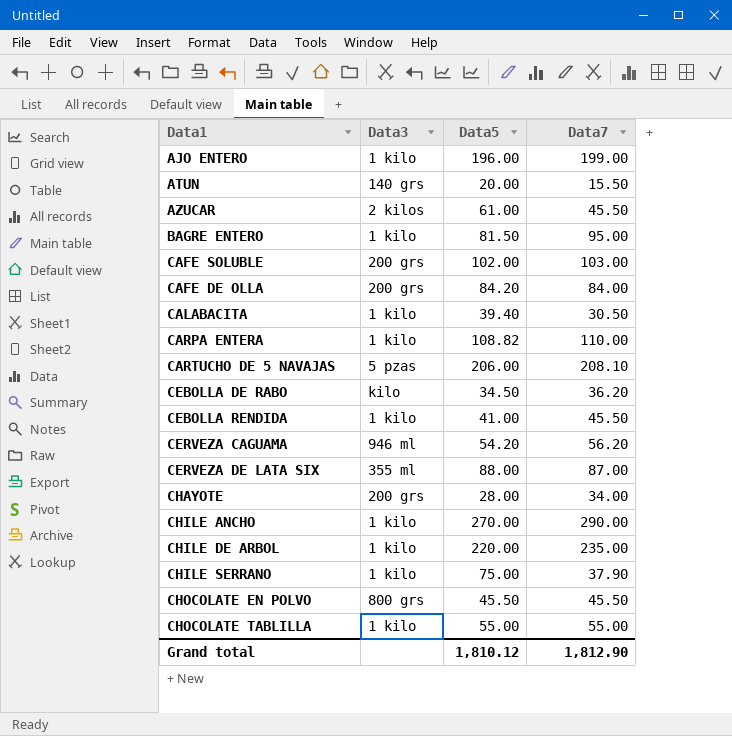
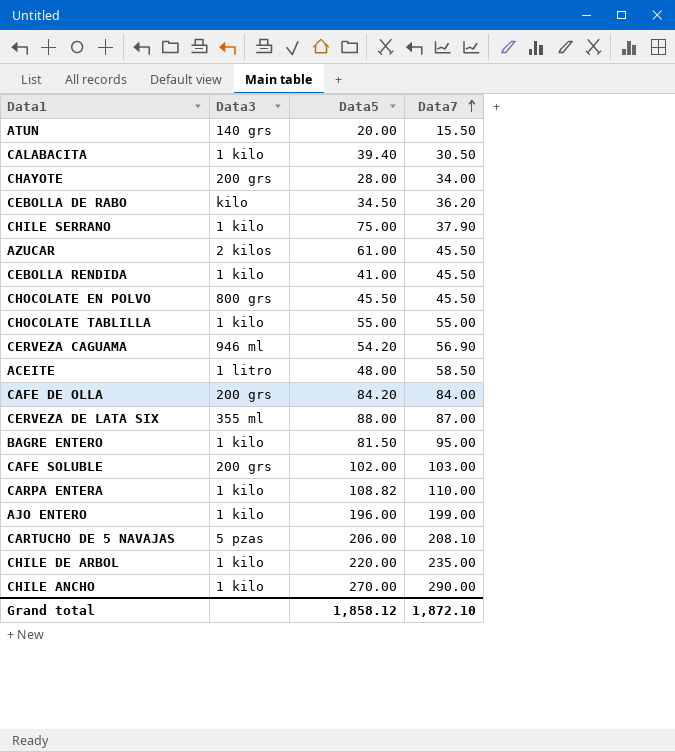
row order: none -> Data7 ascending
CERVEZA CAGUAMA | Data7: 56.20 -> 56.90
row ACEITE: none -> 1 litro | 48.00 | 58.50
Grand total | Data5: 1,810.12 -> 1,858.12
Grand total | Data7: 1,812.90 -> 1,872.10

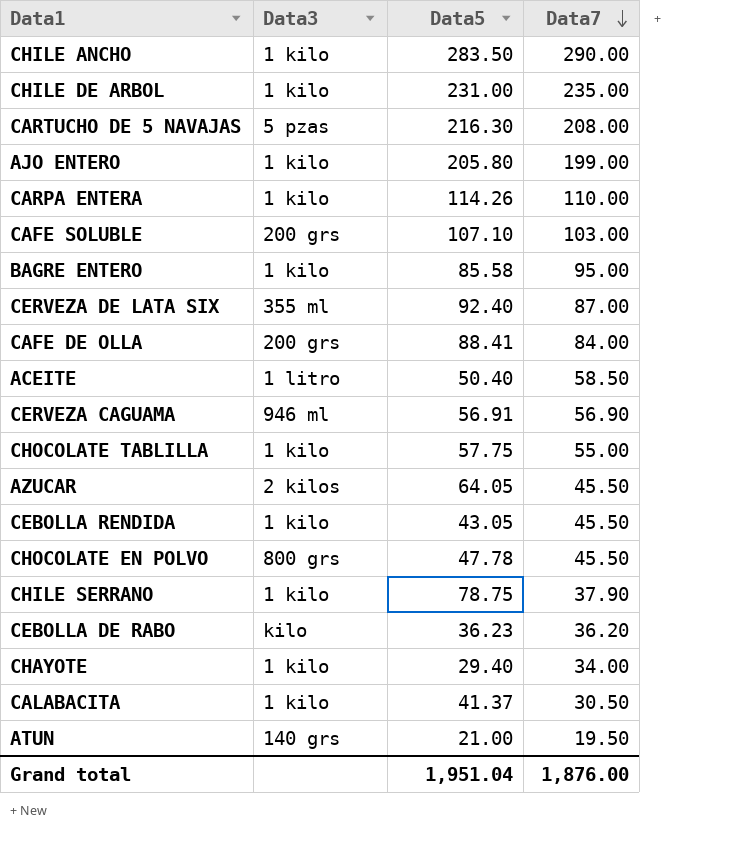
row order: Data7 ascending -> Data7 descending
CHILE ANCHO | Data5: 270.00 -> 283.50
CHILE DE ARBOL | Data5: 220.00 -> 231.00
CARTUCHO DE 5 NAVAJAS | Data5: 206.00 -> 216.30
CARTUCHO DE 5 NAVAJAS | Data7: 208.10 -> 208.00
AJO ENTERO | Data5: 196.00 -> 205.80
CARPA ENTERA | Data5: 108.82 -> 114.26
CAFE SOLUBLE | Data5: 102.00 -> 107.10
BAGRE ENTERO | Data5: 81.50 -> 85.58
CERVEZA DE LATA SIX | Data5: 88.00 -> 92.40
CAFE DE OLLA | Data5: 84.20 -> 88.41
ACEITE | Data5: 48.00 -> 50.40
CERVEZA CAGUAMA | Data5: 54.20 -> 56.91
CHOCOLATE TABLILLA | Data5: 55.00 -> 57.75
AZUCAR | Data5: 61.00 -> 64.05
CEBOLLA RENDIDA | Data5: 41.00 -> 43.05
CHOCOLATE EN POLVO | Data5: 45.50 -> 47.78
CHILE SERRANO | Data5: 75.00 -> 78.75
CEBOLLA DE RABO | Data5: 34.50 -> 36.23
CHAYOTE | Data3: 200 grs -> 1 kilo
CHAYOTE | Data5: 28.00 -> 29.40
CALABACITA | Data5: 39.40 -> 41.37
ATUN | Data5: 20.00 -> 21.00
ATUN | Data7: 15.50 -> 19.50
Grand total | Data5: 1,858.12 -> 1,951.04
Grand total | Data7: 1,872.10 -> 1,876.00

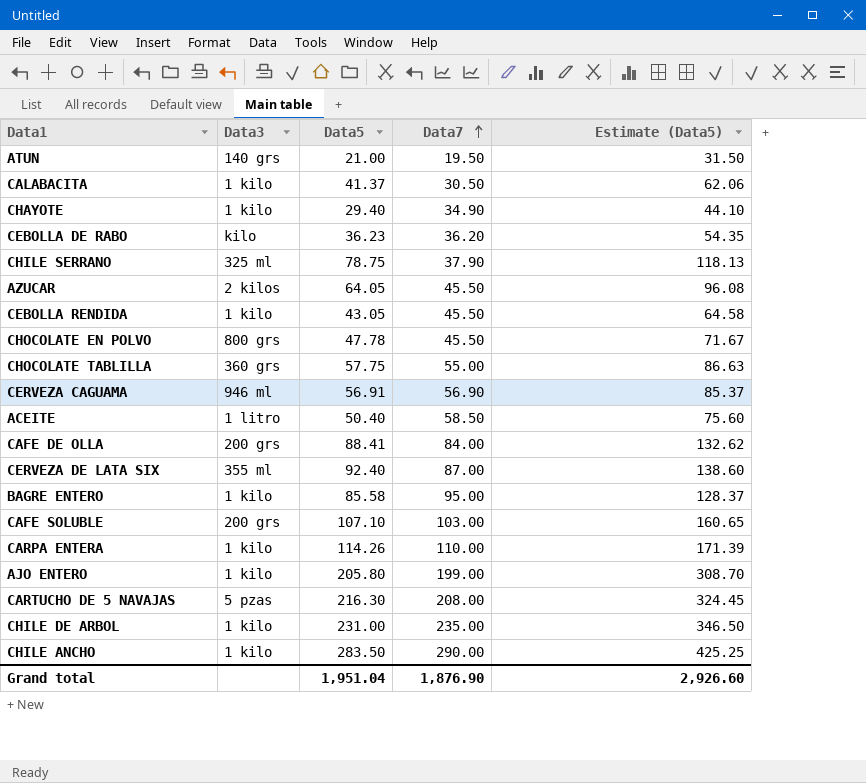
row order: Data7 descending -> Data7 ascending
column Estimate (Data5) | formula: none -> [Data5] * 1.5
CHAYOTE | Data7: 34.00 -> 34.90
CHILE SERRANO | Data3: 1 kilo -> 325 ml
CHOCOLATE TABLILLA | Data3: 1 kilo -> 360 grs
Grand total | Data7: 1,876.00 -> 1,876.90

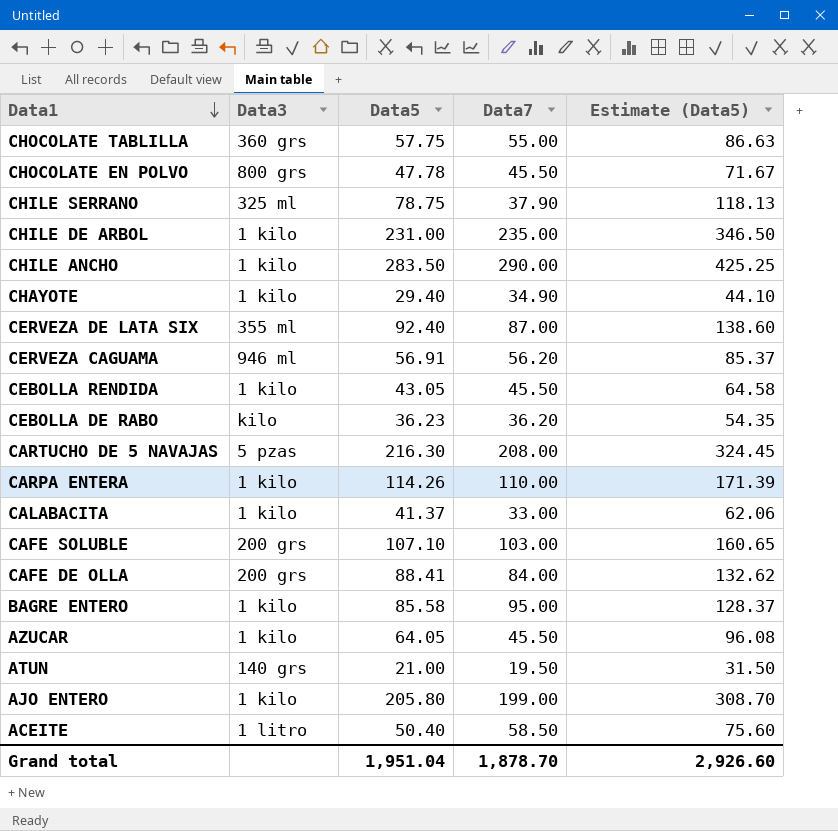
row order: Data7 ascending -> Data1 descending
CERVEZA CAGUAMA | Data7: 56.90 -> 56.20
CALABACITA | Data7: 30.50 -> 33.00
AZUCAR | Data3: 2 kilos -> 1 kilo
Grand total | Data7: 1,876.90 -> 1,878.70

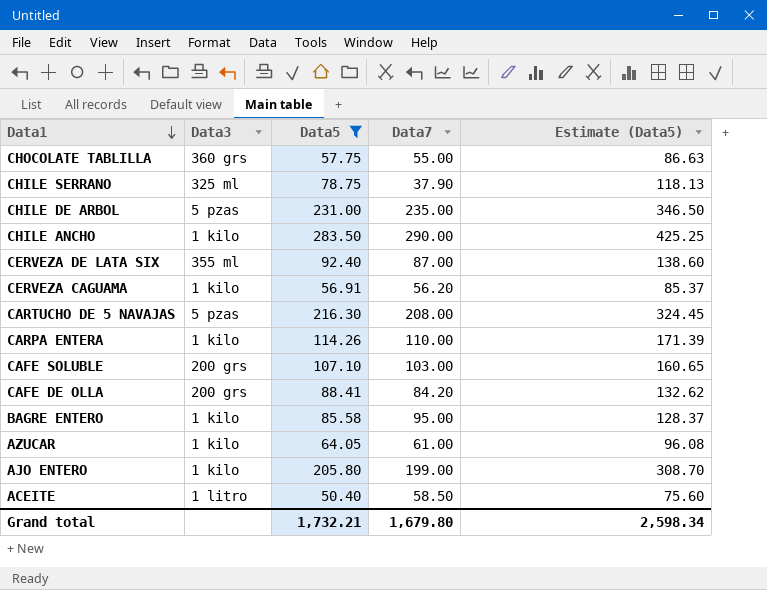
filter: none -> Data5 >= 50.40
CHILE DE ARBOL | Data3: 1 kilo -> 5 pzas
CERVEZA CAGUAMA | Data3: 946 ml -> 1 kilo
CAFE DE OLLA | Data7: 84.00 -> 84.20
AZUCAR | Data7: 45.50 -> 61.00
Grand total | Data5: 1,951.04 -> 1,732.21
Grand total | Data7: 1,878.70 -> 1,679.80
Grand total | Estimate (Data5): 2,926.60 -> 2,598.34

